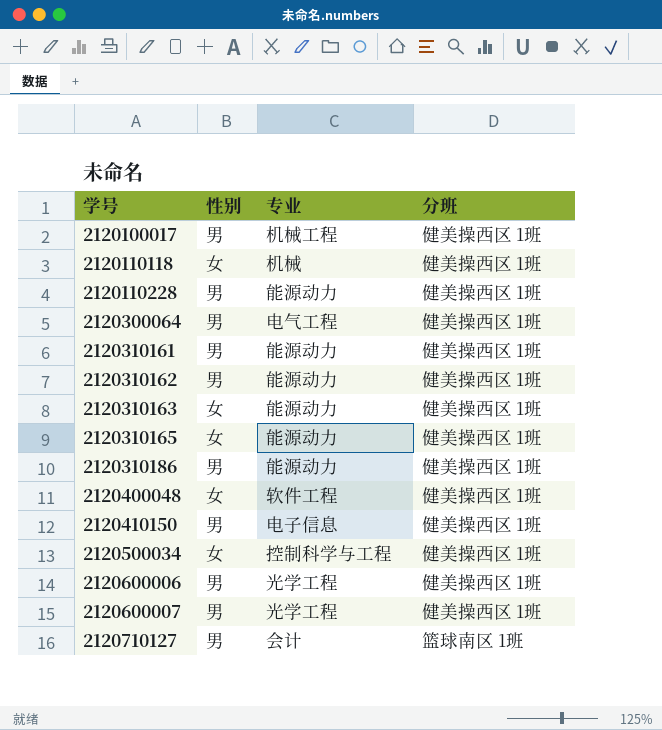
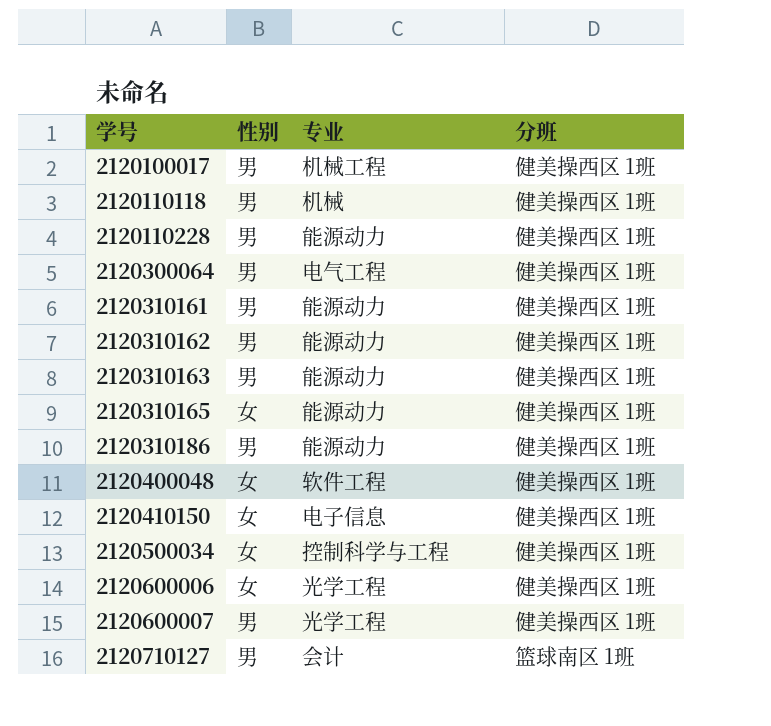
2120110118 | 性别: 女 -> 男
2120310163 | 性别: 女 -> 男
2120410150 | 性别: 男 -> 女
2120600006 | 性别: 男 -> 女

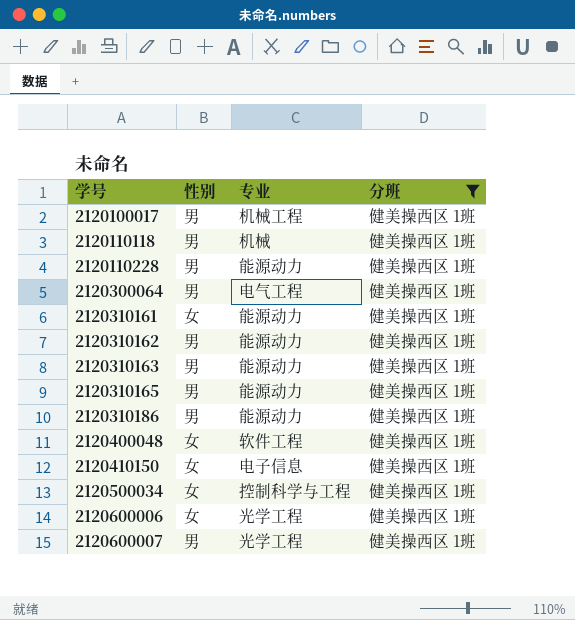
filter: none -> 分班 = 健美操西区 1班
2120310161 | 性别: 男 -> 女
2120310165 | 性别: 女 -> 男

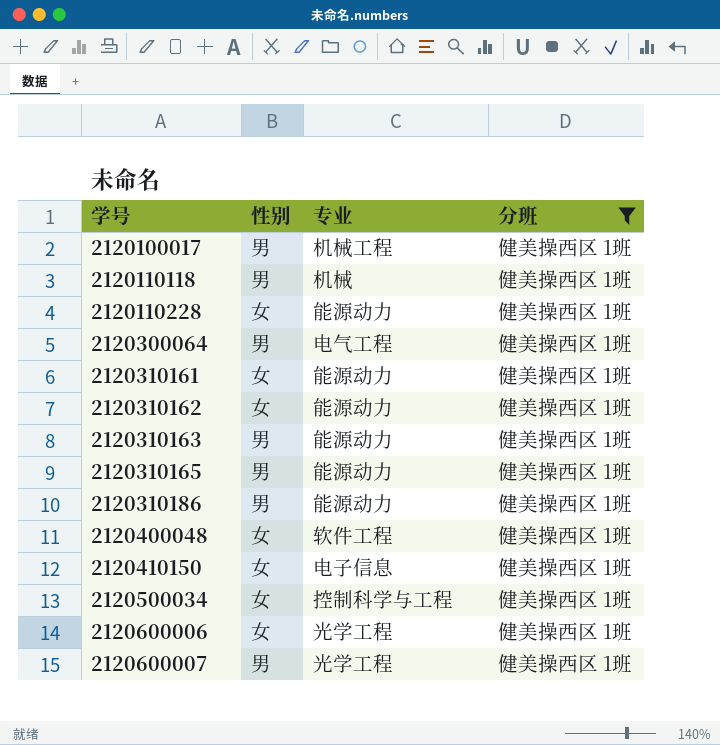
2120110228 | 性别: 男 -> 女
2120310162 | 性别: 男 -> 女

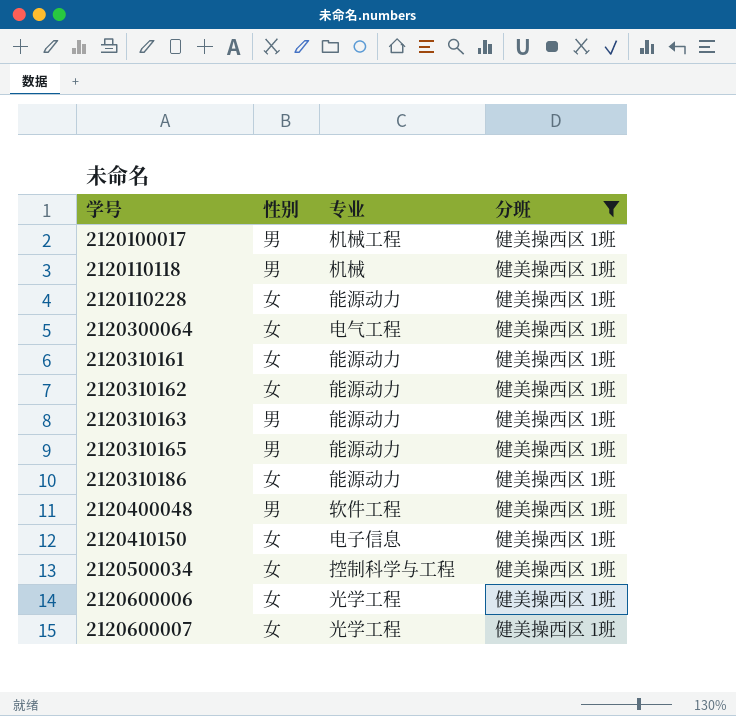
2120300064 | 性别: 男 -> 女
2120310186 | 性别: 男 -> 女
2120400048 | 性别: 女 -> 男
2120600007 | 性别: 男 -> 女

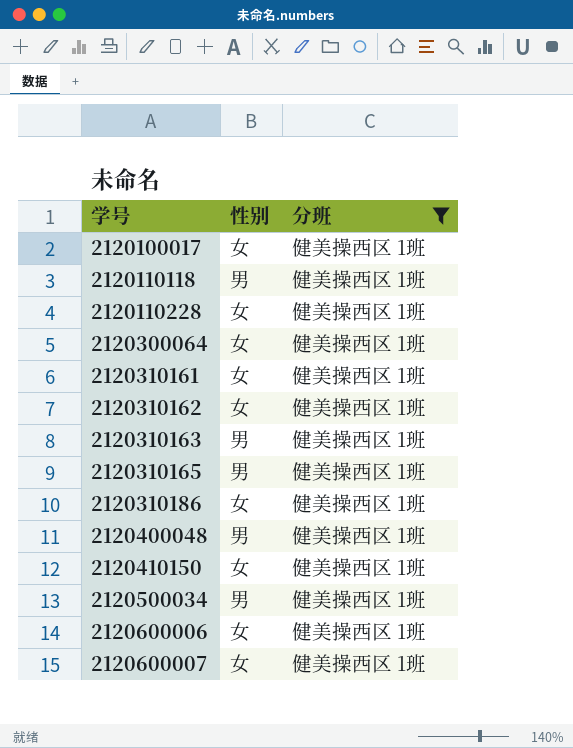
column 专业 | position: 3 -> none
2120100017 | 性别: 男 -> 女
2120500034 | 性别: 女 -> 男

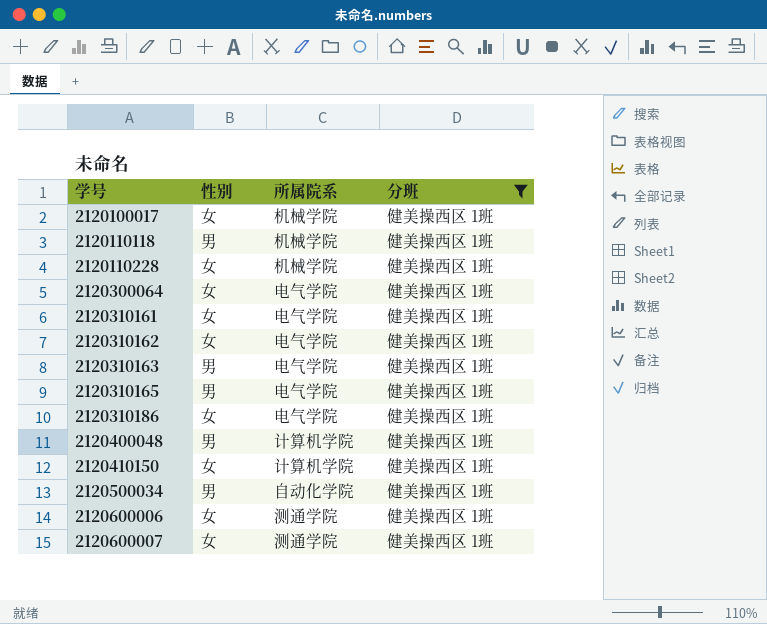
column 所属院系 | position: none -> 3

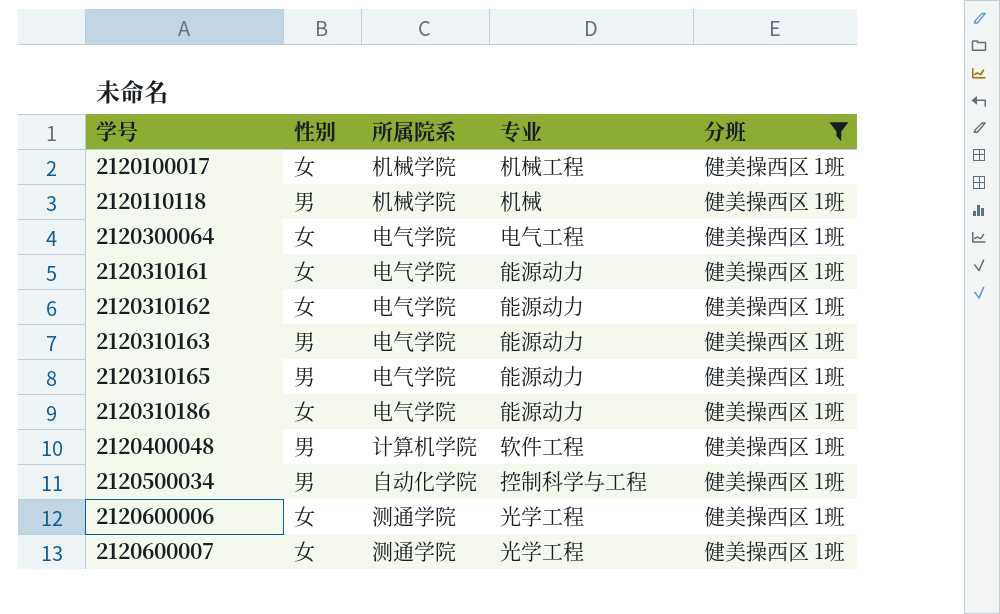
column 专业 | position: none -> 4
row 2120110228: 女 | 机械学院 | 健美操西区 1班 -> none
row 2120410150: 女 | 计算机学院 | 健美操西区 1班 -> none

